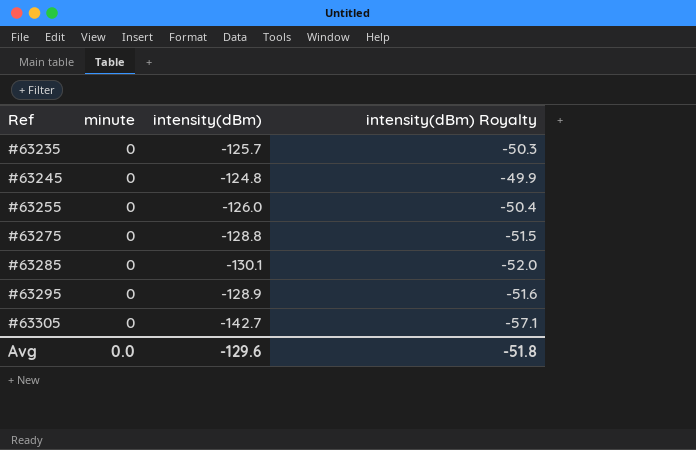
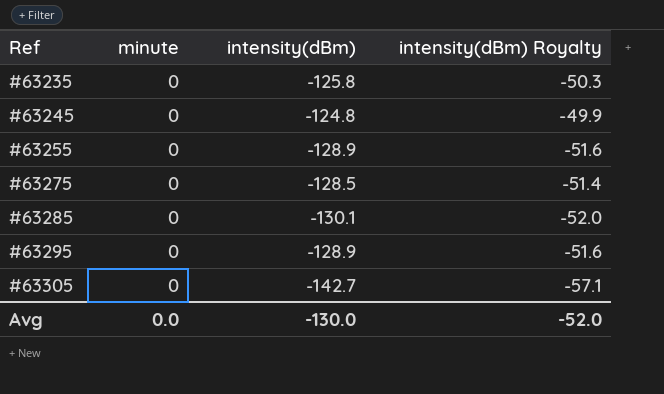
#63235 | intensity(dBm): -125.7 -> -125.8
#63255 | intensity(dBm): -126.0 -> -128.9
#63255 | intensity(dBm) Royalty: -50.4 -> -51.6
#63275 | intensity(dBm): -128.8 -> -128.5
#63275 | intensity(dBm) Royalty: -51.5 -> -51.4
Avg | intensity(dBm): -129.6 -> -130.0
Avg | intensity(dBm) Royalty: -51.8 -> -52.0

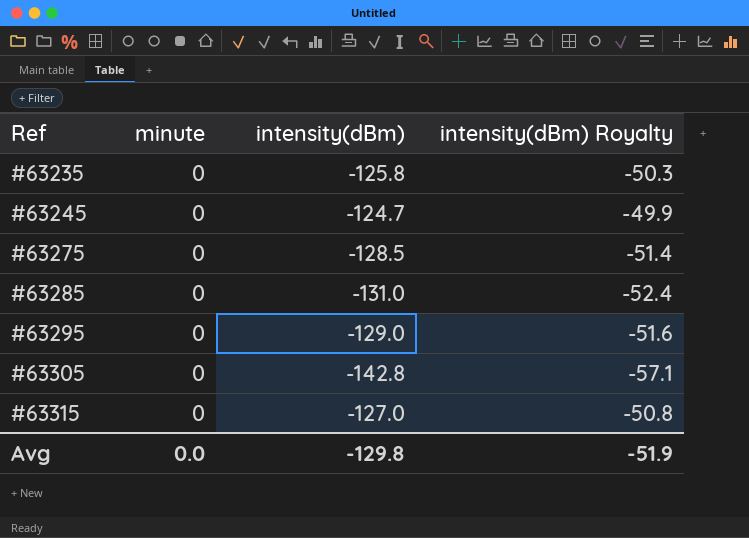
row #63255: 0 | -128.9 | -51.6 -> none
#63245 | intensity(dBm): -124.8 -> -124.7
#63285 | intensity(dBm): -130.1 -> -131.0
#63285 | intensity(dBm) Royalty: -52.0 -> -52.4
#63295 | intensity(dBm): -128.9 -> -129.0
#63305 | intensity(dBm): -142.7 -> -142.8
row #63315: none -> 0 | -127.0 | -50.8
Avg | intensity(dBm): -130.0 -> -129.8
Avg | intensity(dBm) Royalty: -52.0 -> -51.9

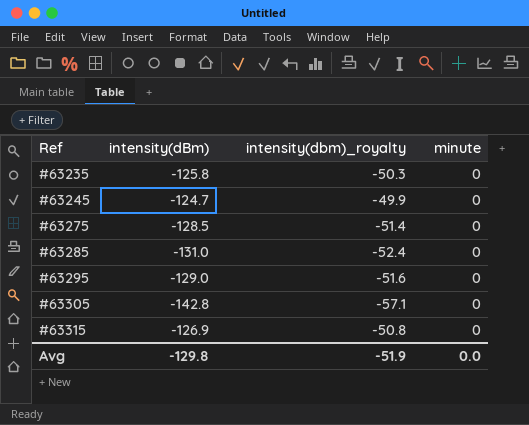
column name: intensity(dBm) Royalty -> intensity(dbm)_royalty
column minute | position: 2 -> 4
#63315 | intensity(dBm): -127.0 -> -126.9

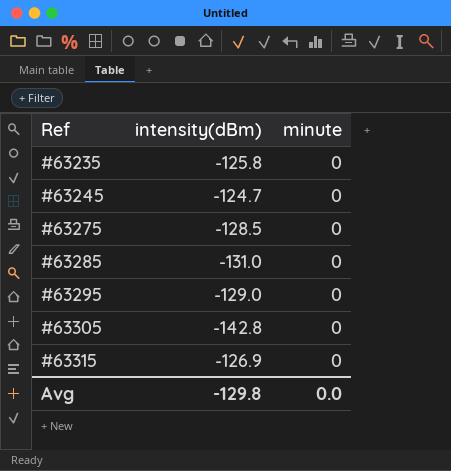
column intensity(dbm)_royalty | formula: [intensity(dBm)] * 0.4 -> none

